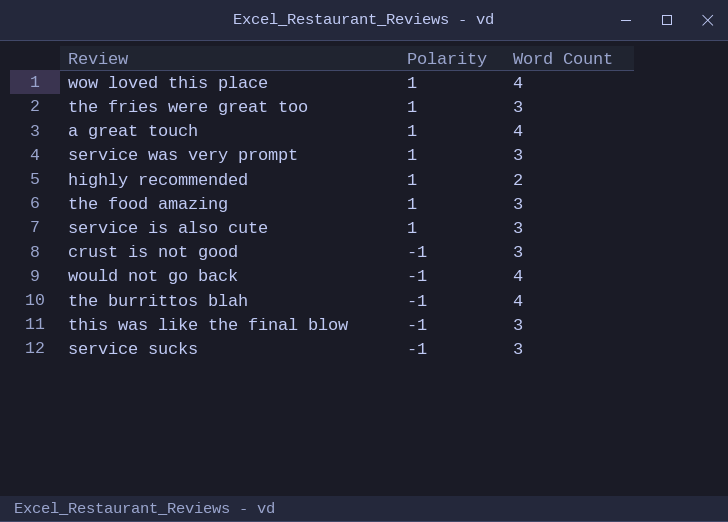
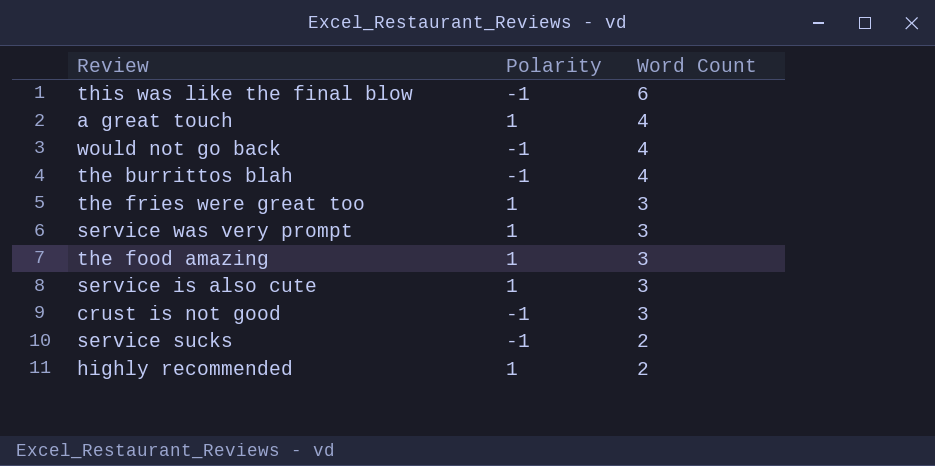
row order: Polarity descending -> Word Count descending
row wow loved this place: 1 | 4 -> none
this was like the final blow | Word Count: 3 -> 6
service sucks | Word Count: 3 -> 2

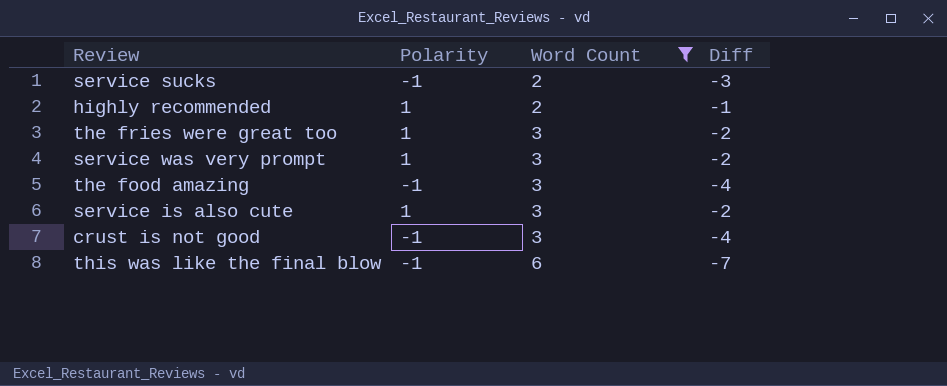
filter: none -> Word Count != 4
row order: Word Count descending -> Word Count ascending
column Diff | formula: none -> [Polarity] - [Word Count]
the food amazing | Polarity: 1 -> -1

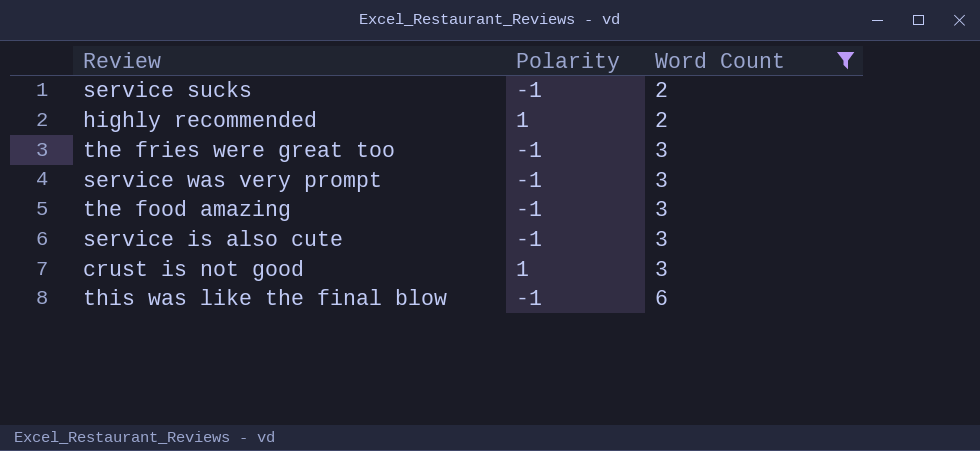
column Diff | formula: [Polarity] - [Word Count] -> none
the fries were great too | Polarity: 1 -> -1
service was very prompt | Polarity: 1 -> -1
service is also cute | Polarity: 1 -> -1
crust is not good | Polarity: -1 -> 1

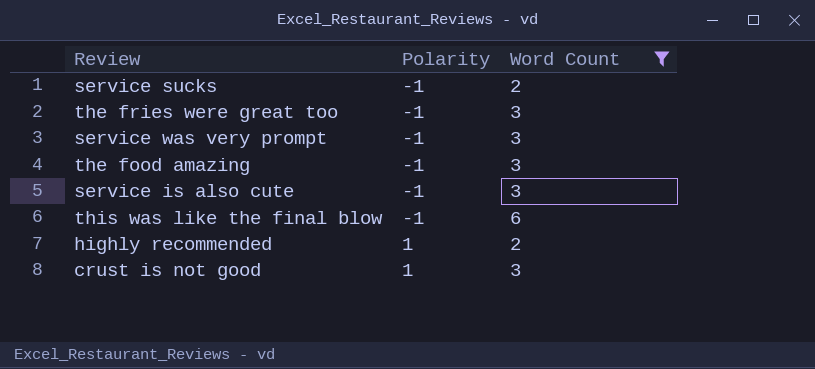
row order: Word Count ascending -> Polarity ascending

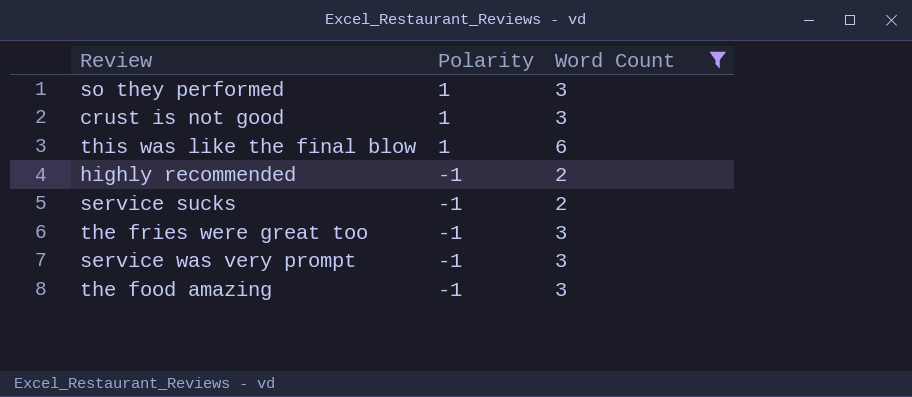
row order: Polarity ascending -> Polarity descending
row service is also cute: -1 | 3 -> none
row so they performed: none -> 1 | 3
this was like the final blow | Polarity: -1 -> 1
highly recommended | Polarity: 1 -> -1

